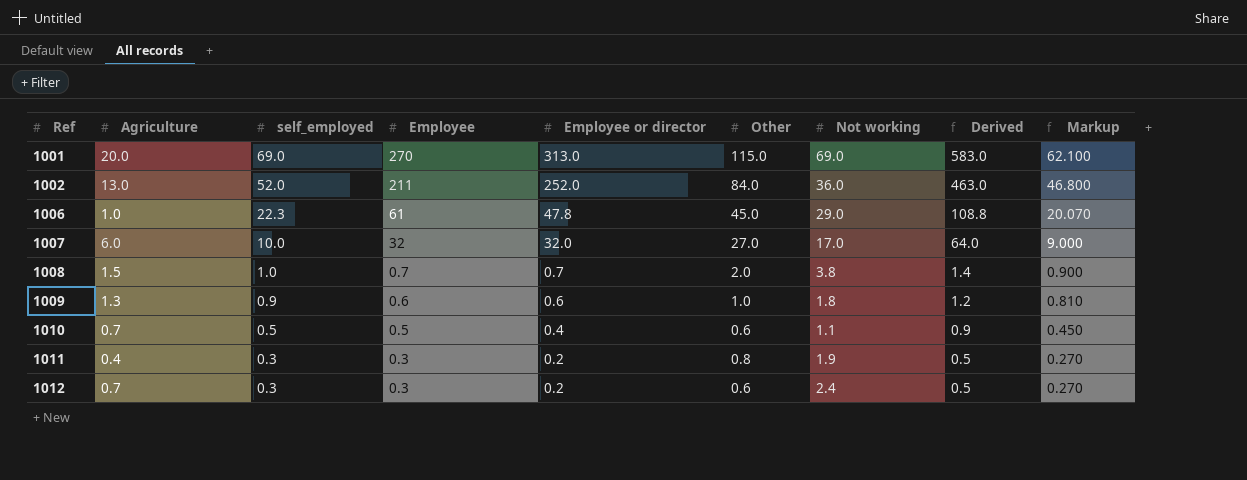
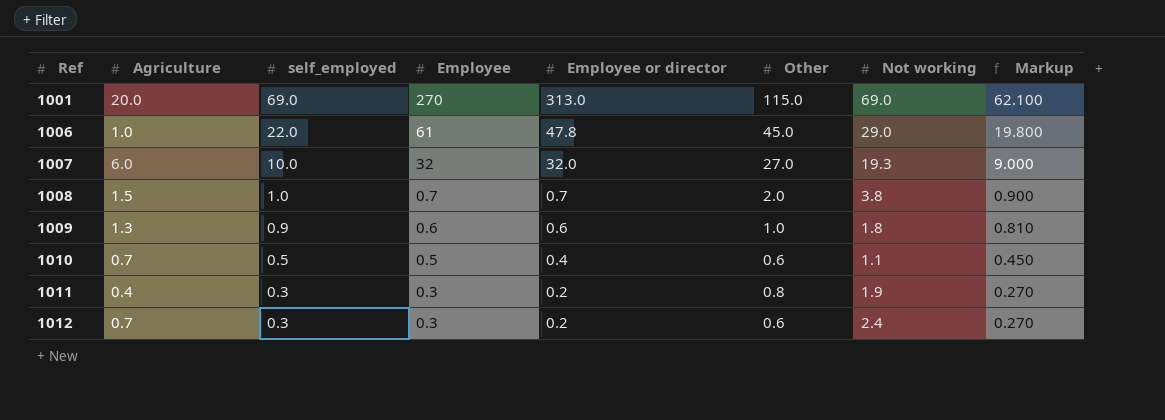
column Derived | formula: [Employee] + [Employee or director] -> none
row 1002: 13.0 | 52.0 | 211 | 252.0 | 84.0 | 36.0 | 463.0 | 46.800 -> none
1006 | self_employed: 22.3 -> 22.0
1006 | Markup: 20.070 -> 19.800
1007 | Not working: 17.0 -> 19.3

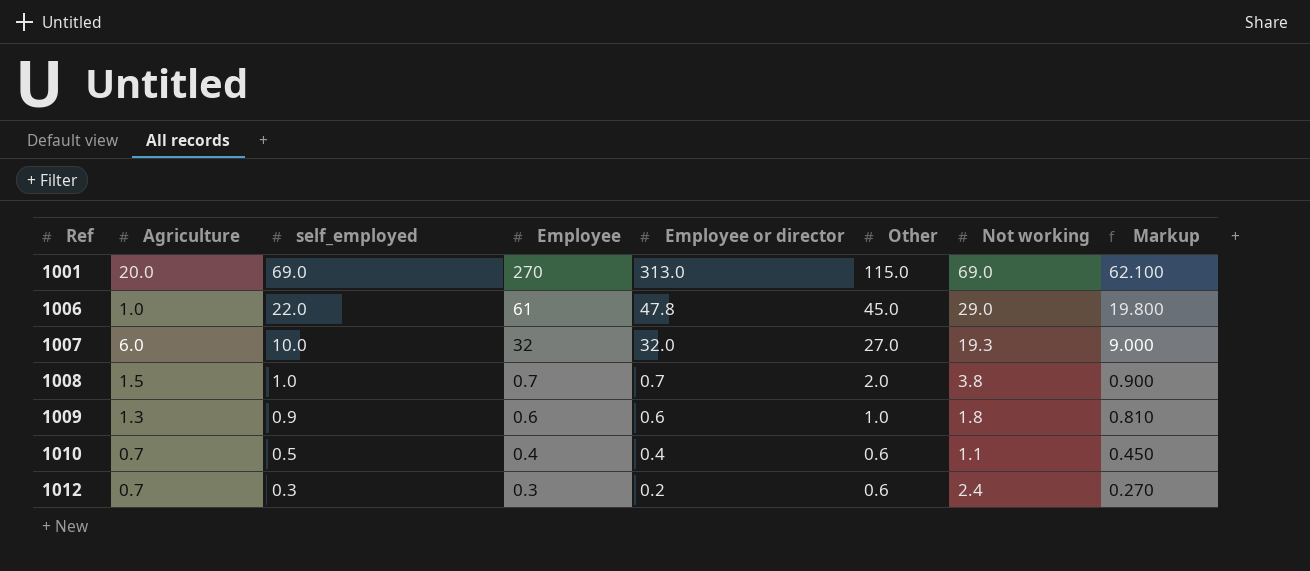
row 1011: 0.4 | 0.3 | 0.3 | 0.2 | 0.8 | 1.9 | 0.270 -> none
1010 | Employee: 0.5 -> 0.4

